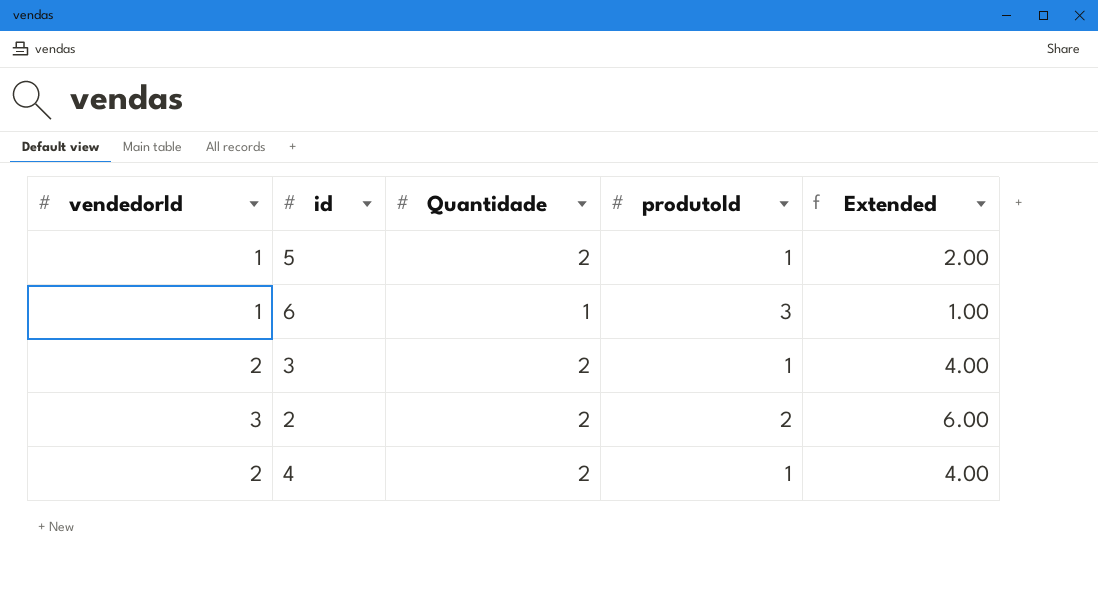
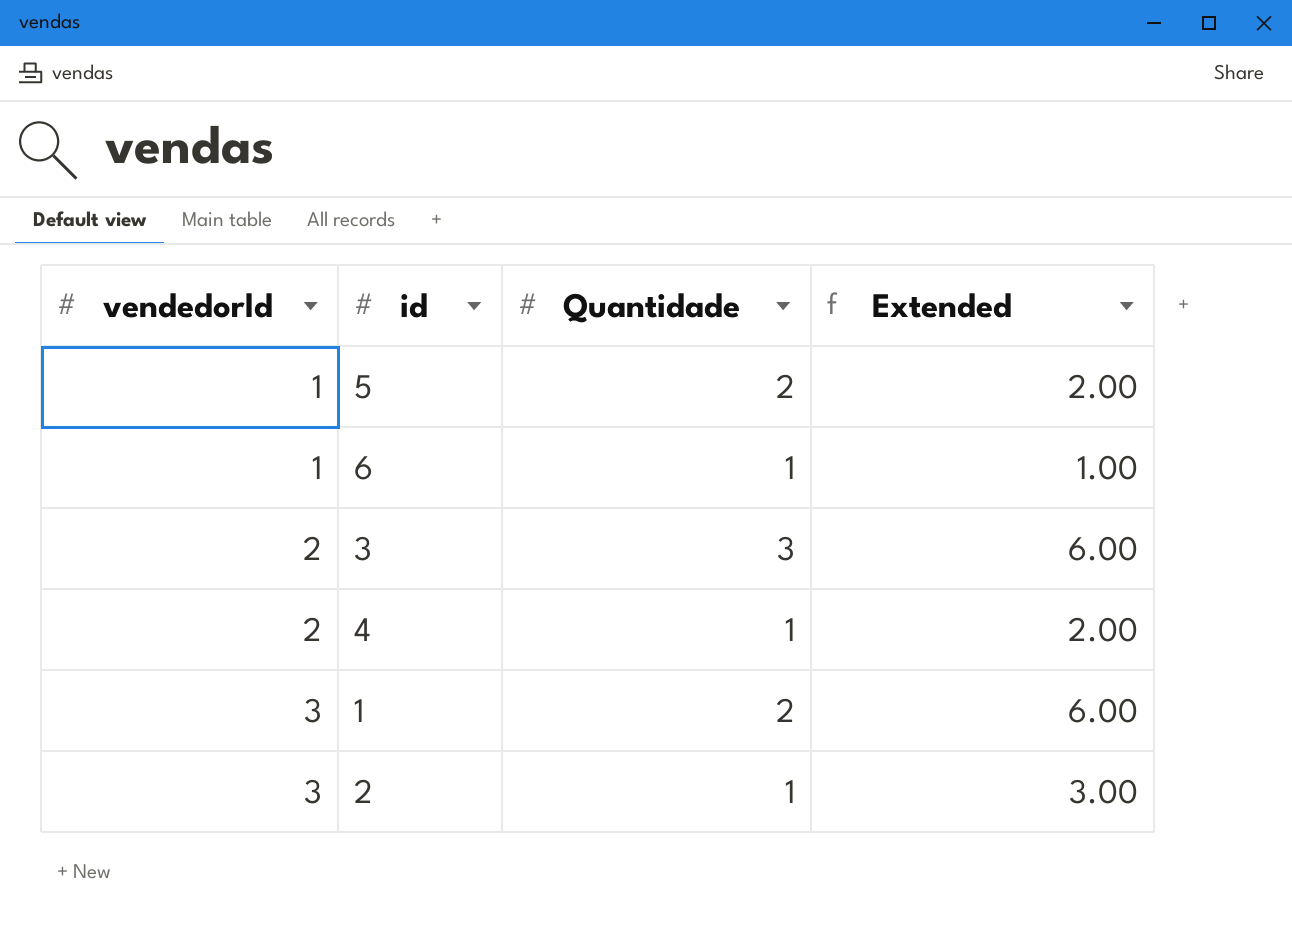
row order: none -> vendedorld ascending
column produtold | position: 4 -> none
3 | Quantidade: 2 -> 3
3 | Extended: 4.00 -> 6.00
4 | Quantidade: 2 -> 1
4 | Extended: 4.00 -> 2.00
row 1: none -> 3 | 2 | 6.00
2 | Quantidade: 2 -> 1
2 | Extended: 6.00 -> 3.00

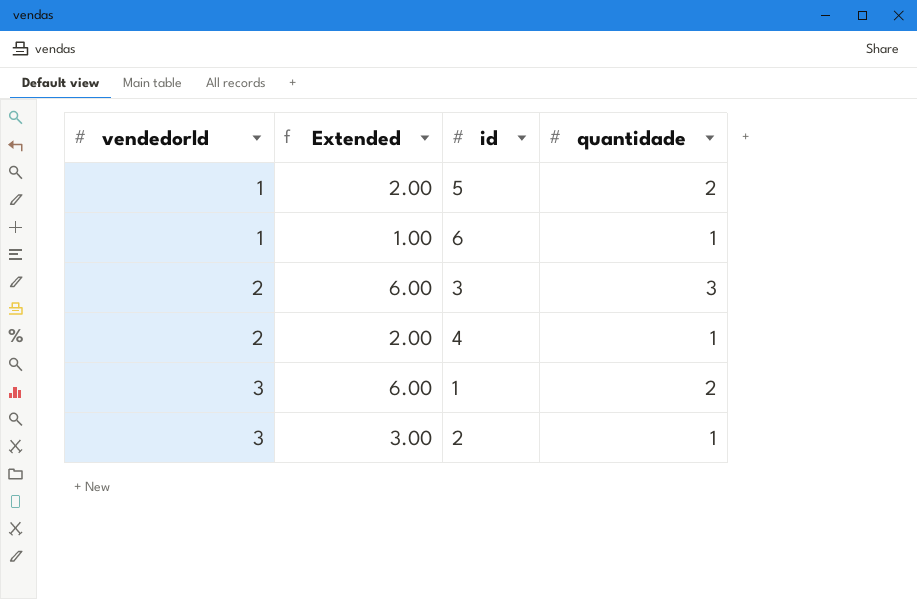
column Extended | position: 4 -> 2
column name: Quantidade -> quantidade

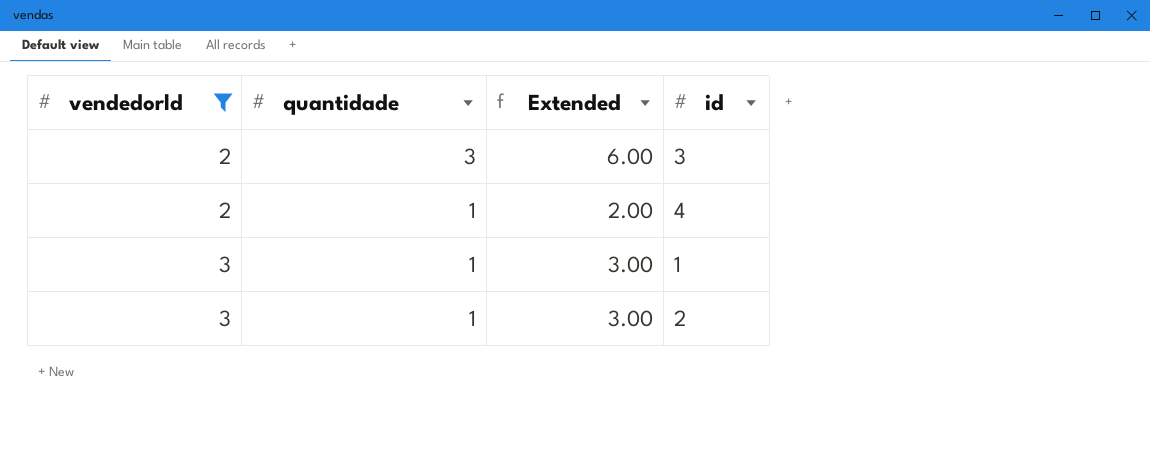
filter: none -> vendedorld != 1
column quantidade | position: 4 -> 2
1 | quantidade: 2 -> 1
1 | Extended: 6.00 -> 3.00

